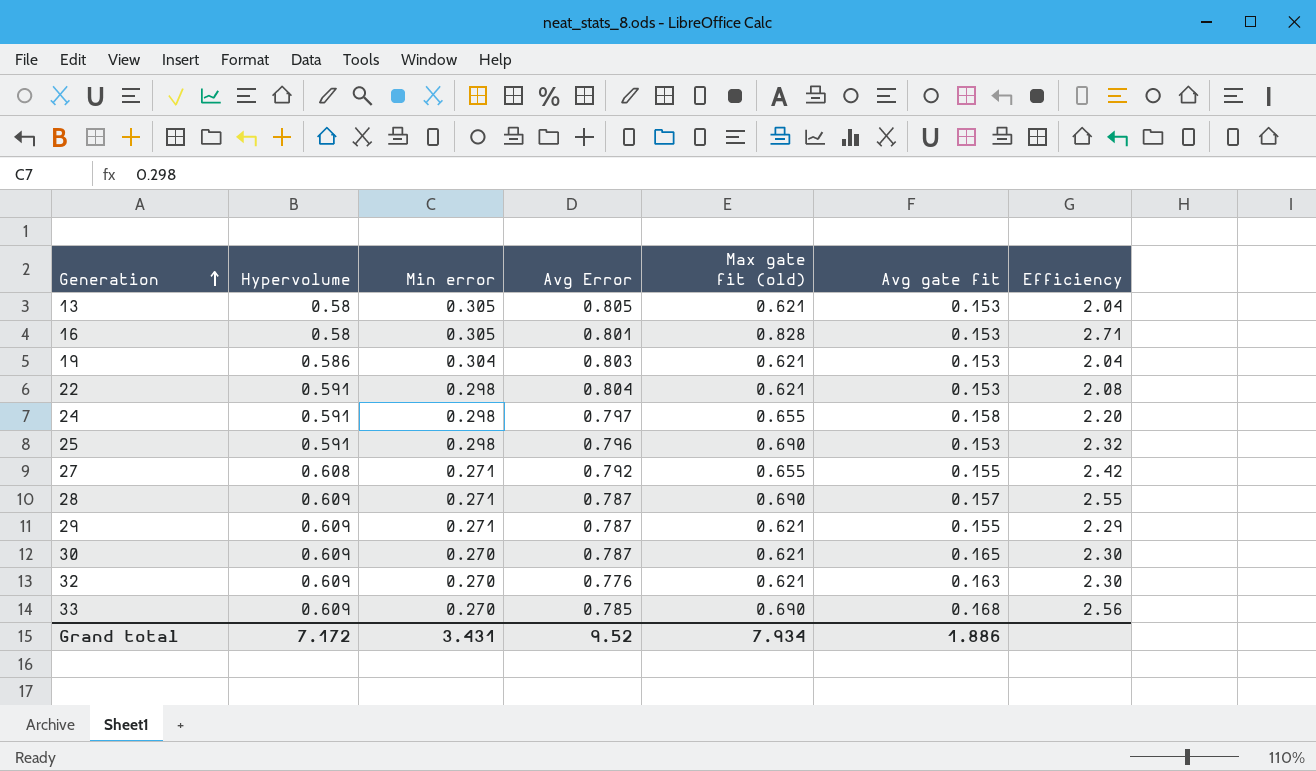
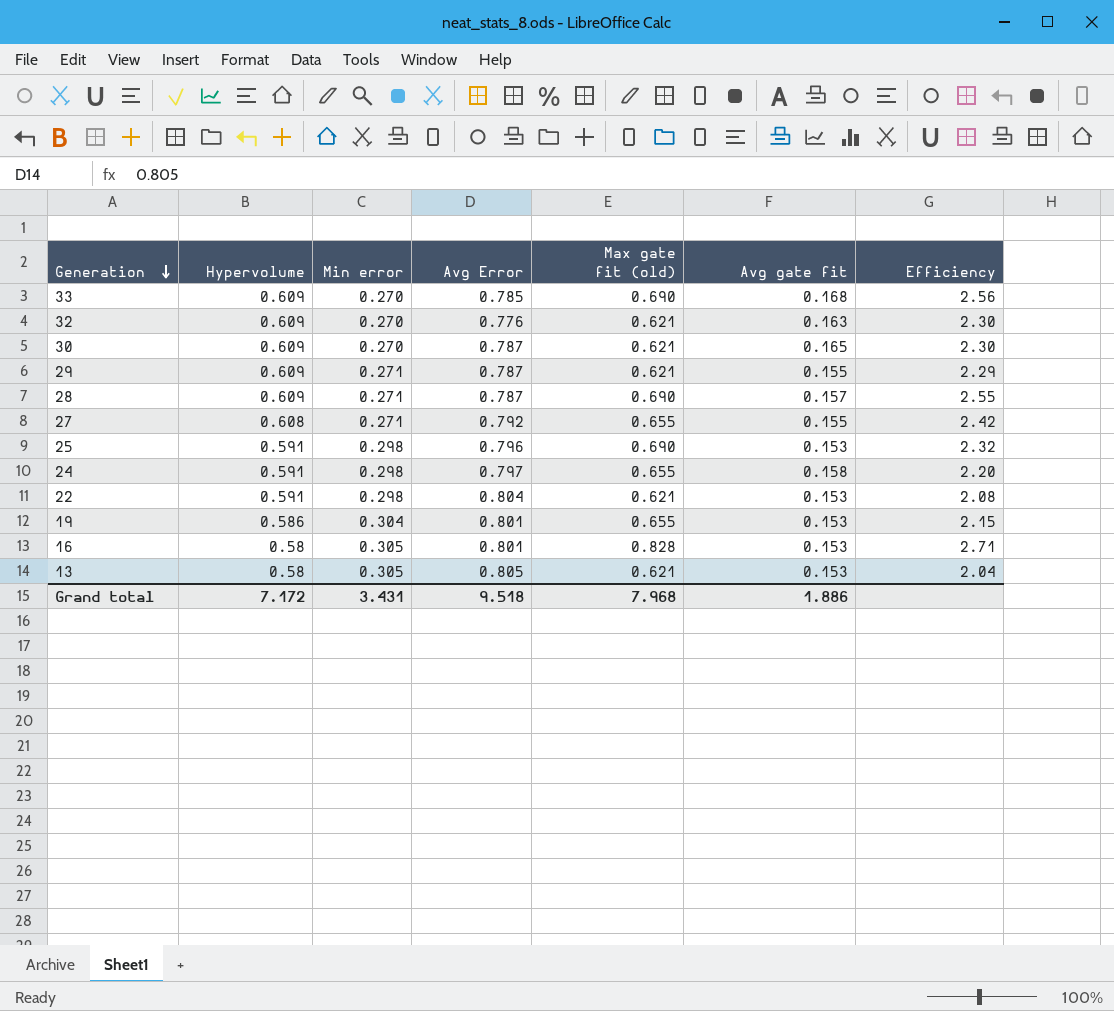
row order: Generation ascending -> Generation descending
19 | Avg Error: 0.803 -> 0.801
19 | Max gate fit (old): 0.621 -> 0.655
19 | Efficiency: 2.04 -> 2.15
Grand total | Avg Error: 9.52 -> 9.518
Grand total | Max gate fit (old): 7.934 -> 7.968

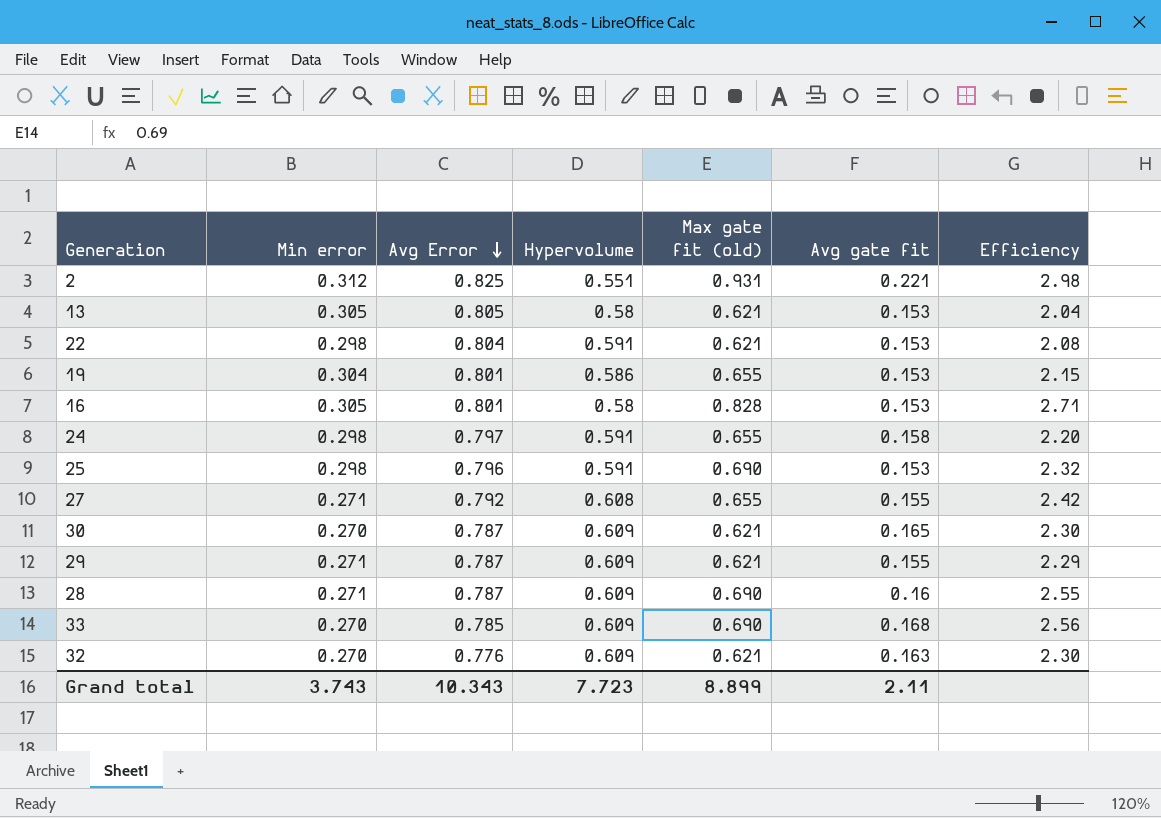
row order: Generation descending -> Avg Error descending
column Hypervolume | position: 2 -> 4
row 2: none -> 0.312 | 0.825 | 0.551 | 0.931 | 0.221 | 2.98
28 | Avg gate fit: 0.157 -> 0.16
Grand total | Min error: 3.431 -> 3.743
Grand total | Avg Error: 9.518 -> 10.343
Grand total | Hypervolume: 7.172 -> 7.723
Grand total | Max gate fit (old): 7.968 -> 8.899
Grand total | Avg gate fit: 1.886 -> 2.11

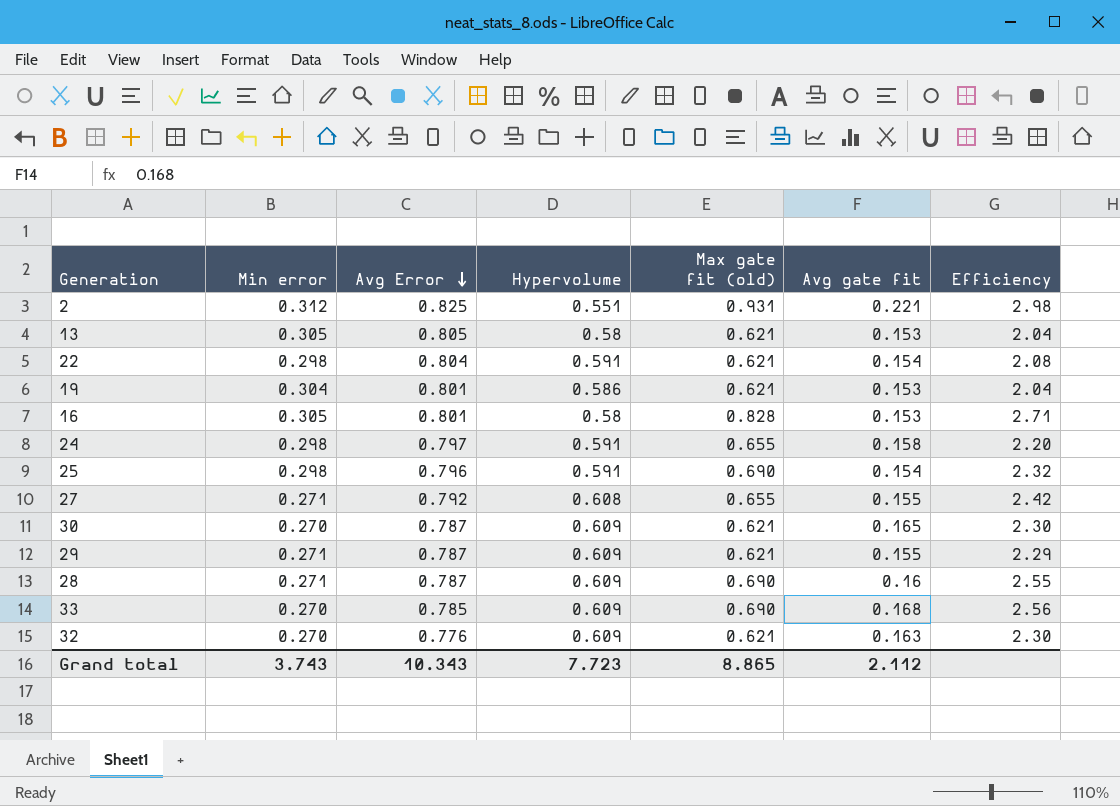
22 | Avg gate fit: 0.153 -> 0.154
19 | Max gate fit (old): 0.655 -> 0.621
19 | Efficiency: 2.15 -> 2.04
25 | Avg gate fit: 0.153 -> 0.154
Grand total | Max gate fit (old): 8.899 -> 8.865
Grand total | Avg gate fit: 2.11 -> 2.112

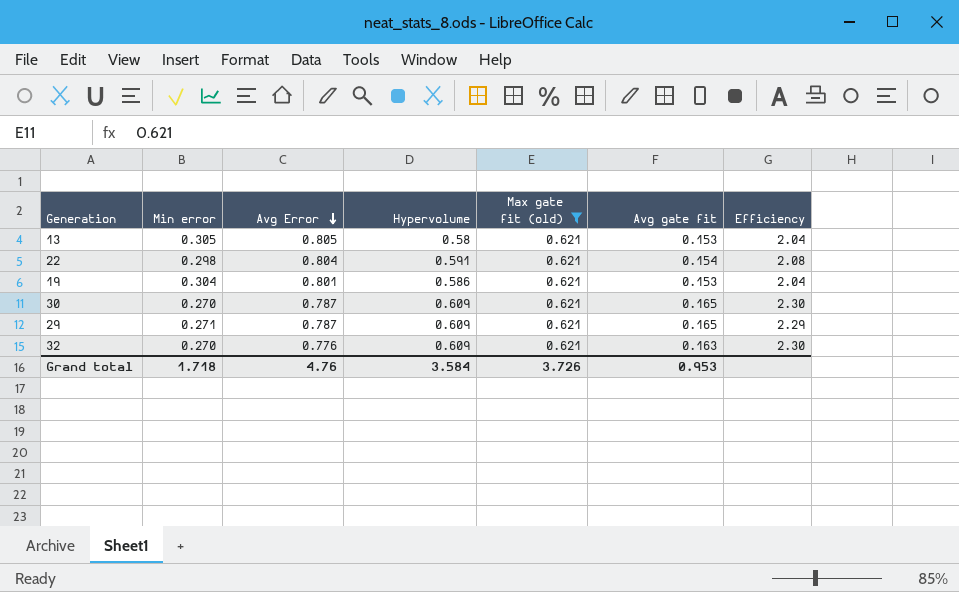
filter: none -> Max gate fit (old) = 0.621
29 | Avg gate fit: 0.155 -> 0.165
Grand total | Min error: 3.743 -> 1.718
Grand total | Avg Error: 10.343 -> 4.76
Grand total | Hypervolume: 7.723 -> 3.584
Grand total | Max gate fit (old): 8.865 -> 3.726
Grand total | Avg gate fit: 2.112 -> 0.953

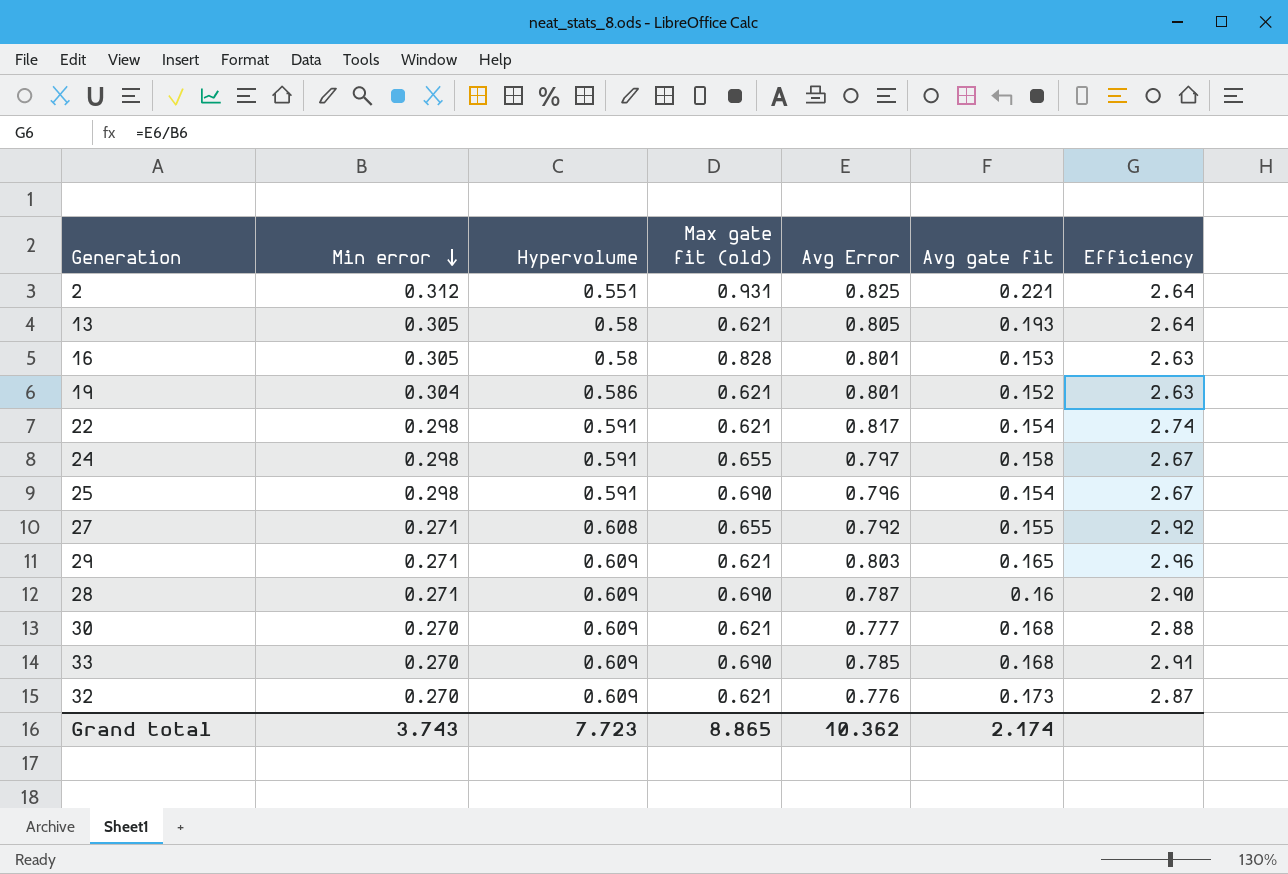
filter: Max gate fit (old) = 0.621 -> none
row order: Avg Error descending -> Min error descending
column Avg Error | position: 3 -> 5
column Efficiency | formula: [Max gate fit (old)] / [Min error] -> [Avg Error] / [Min error]
13 | Avg gate fit: 0.153 -> 0.193
19 | Avg gate fit: 0.153 -> 0.152
22 | Avg Error: 0.804 -> 0.817
29 | Avg Error: 0.787 -> 0.803
30 | Avg Error: 0.787 -> 0.777
30 | Avg gate fit: 0.165 -> 0.168
32 | Avg gate fit: 0.163 -> 0.173
Grand total | Min error: 1.718 -> 3.743
Grand total | Hypervolume: 3.584 -> 7.723
Grand total | Max gate fit (old): 3.726 -> 8.865
Grand total | Avg Error: 4.76 -> 10.362
Grand total | Avg gate fit: 0.953 -> 2.174

